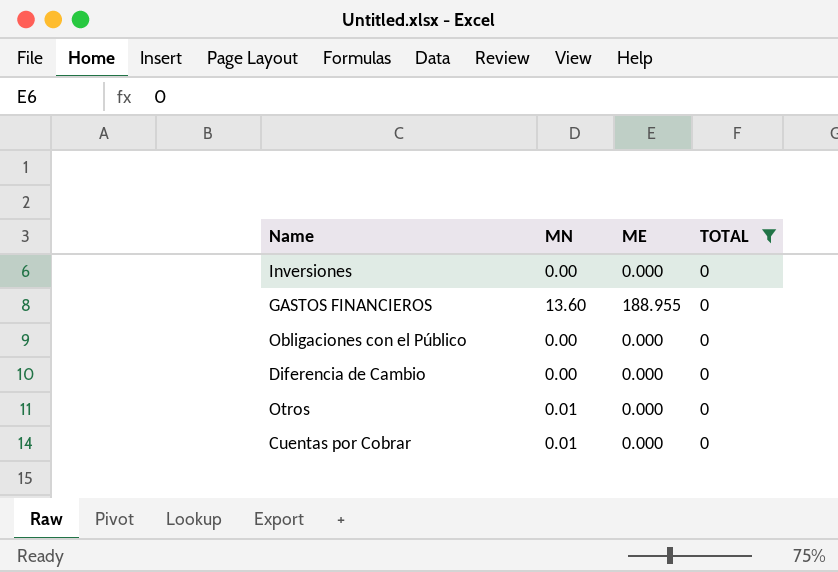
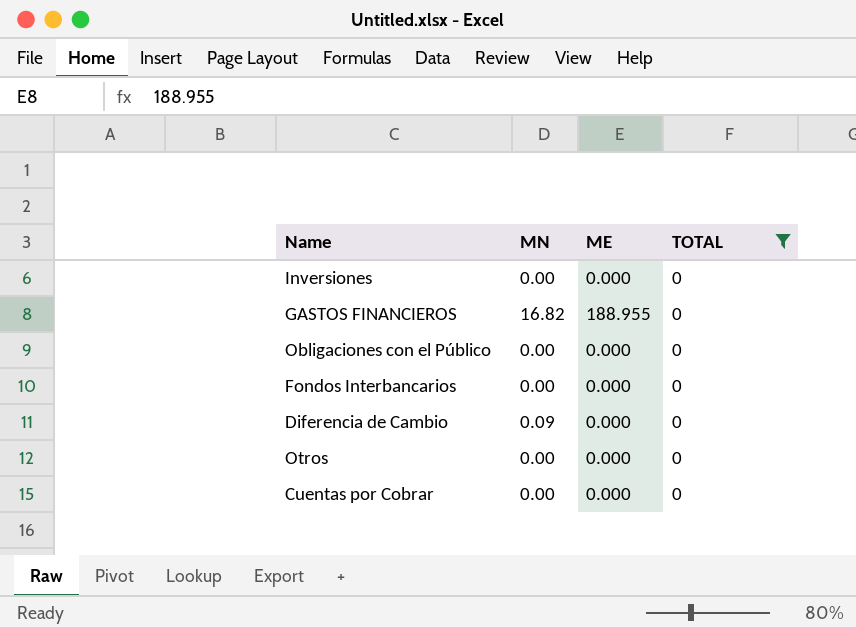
GASTOS FINANCIEROS | MN: 13.60 -> 16.82
row Fondos Interbancarios: none -> 0.00 | 0.000 | 0
Diferencia de Cambio | MN: 0.00 -> 0.09
Otros | MN: 0.01 -> 0.00
Cuentas por Cobrar | MN: 0.01 -> 0.00

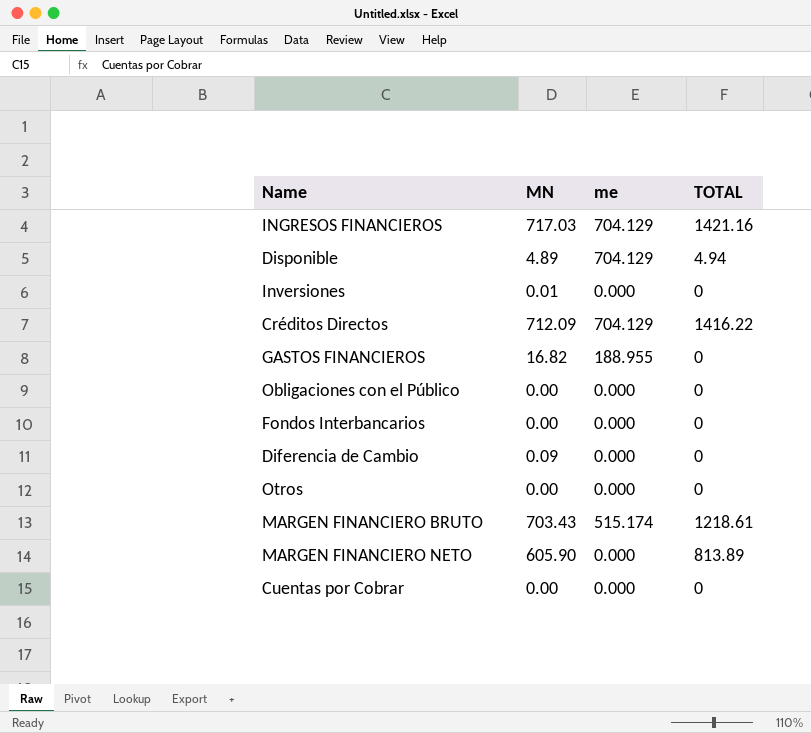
filter: TOTAL = 0 -> none
column name: ME -> me
Inversiones | MN: 0.00 -> 0.01

